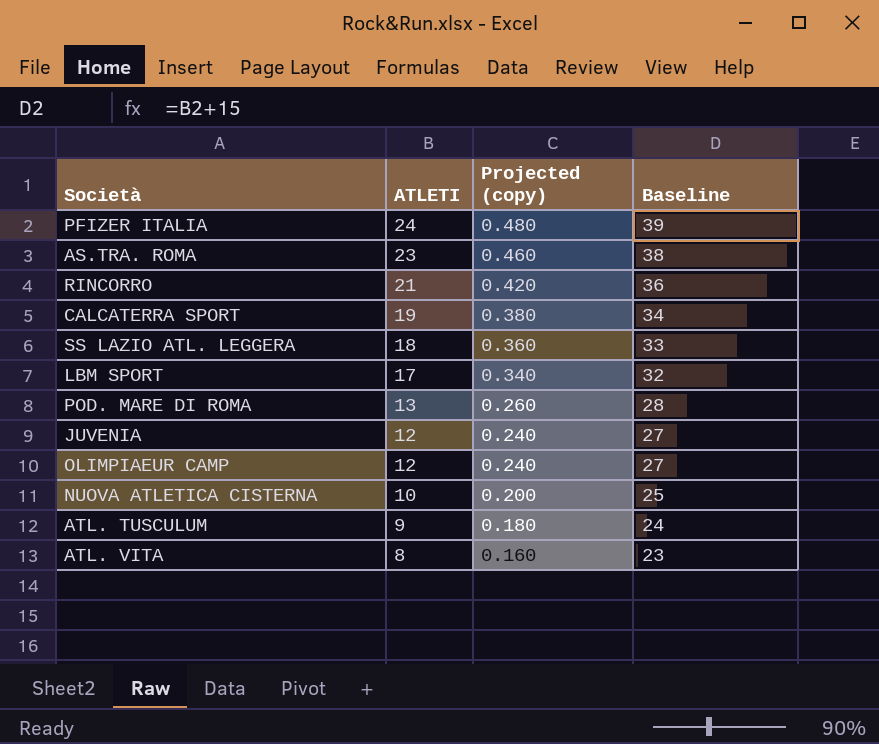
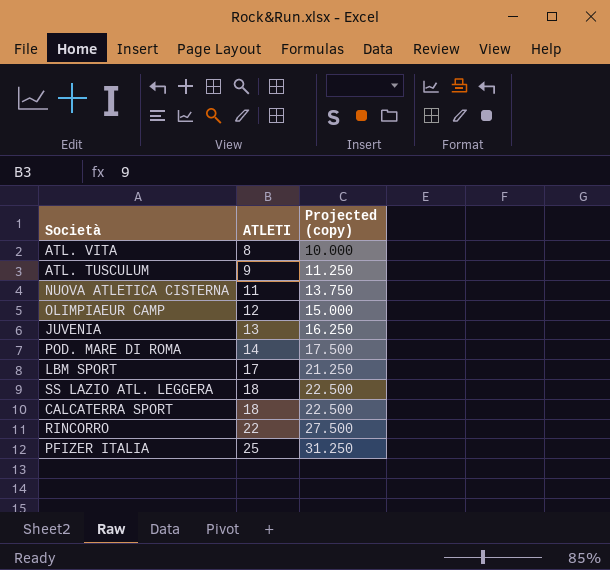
row order: ATLETI descending -> ATLETI ascending
column Baseline | formula: [ATLETI] + 15 -> none
column Projected (copy) | formula: [ATLETI] * 0.02 -> [ATLETI] * 1.25
row AS.TRA. ROMA: 23 | 0.460 | 38 -> none
NUOVA ATLETICA CISTERNA | ATLETI: 10 -> 11
JUVENIA | ATLETI: 12 -> 13
POD. MARE DI ROMA | ATLETI: 13 -> 14
CALCATERRA SPORT | ATLETI: 19 -> 18
RINCORRO | ATLETI: 21 -> 22
PFIZER ITALIA | ATLETI: 24 -> 25

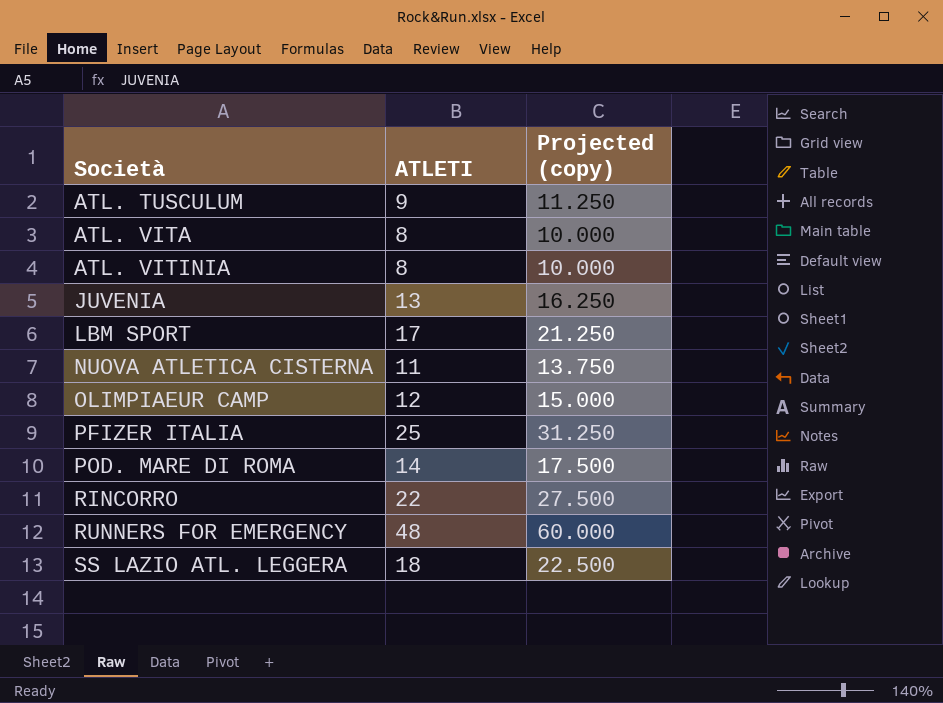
row order: ATLETI ascending -> Società ascending
row CALCATERRA SPORT: 18 | 22.500 -> none
row ATL. VITINIA: none -> 8 | 10.000
row RUNNERS FOR EMERGENCY: none -> 48 | 60.000

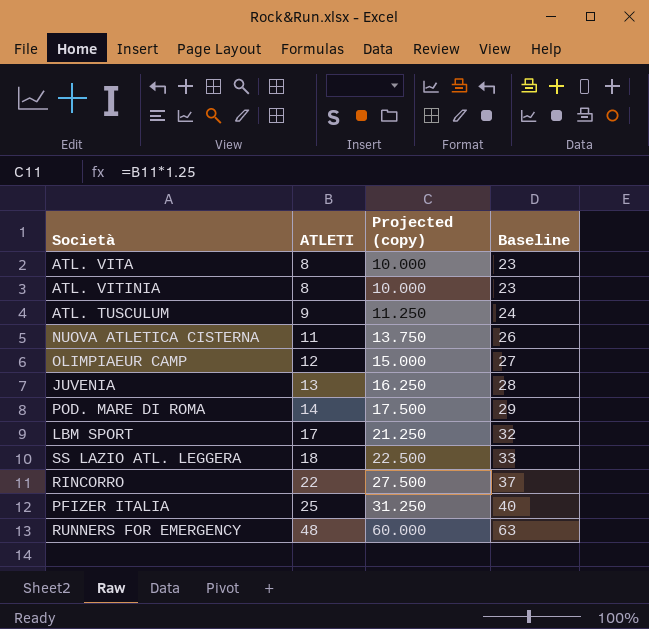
row order: Società ascending -> ATLETI ascending
column Baseline | formula: none -> [ATLETI] + 15

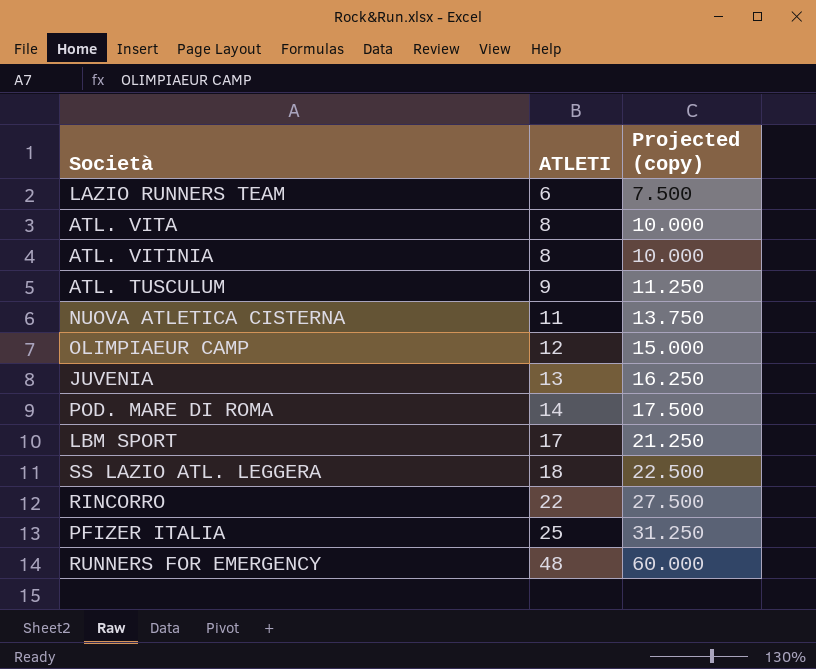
column Baseline | formula: [ATLETI] + 15 -> none
row LAZIO RUNNERS TEAM: none -> 6 | 7.500

